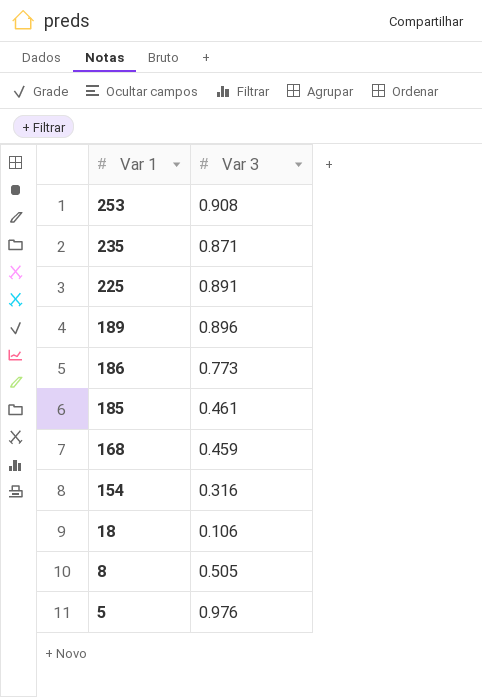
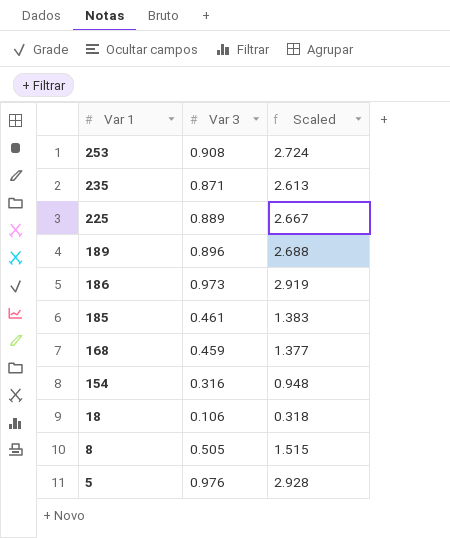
column Scaled | formula: none -> [Var 3] * 3
225 | Var 3: 0.891 -> 0.889
186 | Var 3: 0.773 -> 0.973

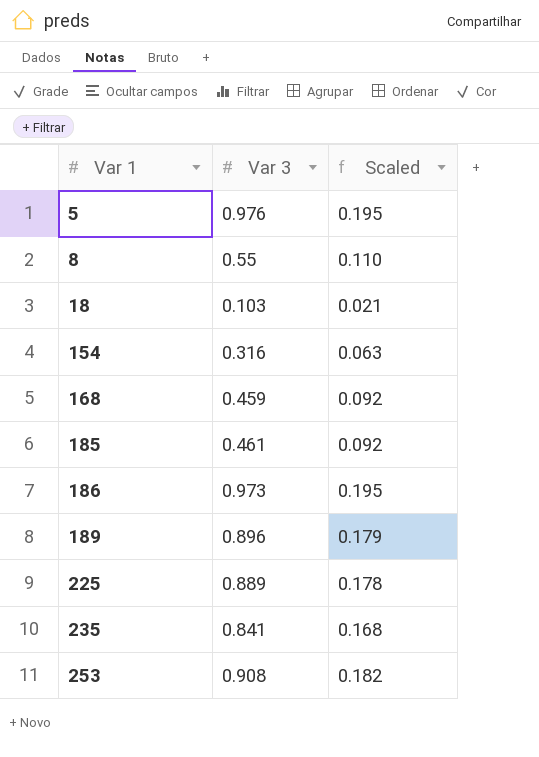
row order: Var 1 descending -> Var 1 ascending
column Scaled | formula: [Var 3] * 3 -> [Var 3] * 0.2
8 | Var 3: 0.505 -> 0.55
18 | Var 3: 0.106 -> 0.103
235 | Var 3: 0.871 -> 0.841

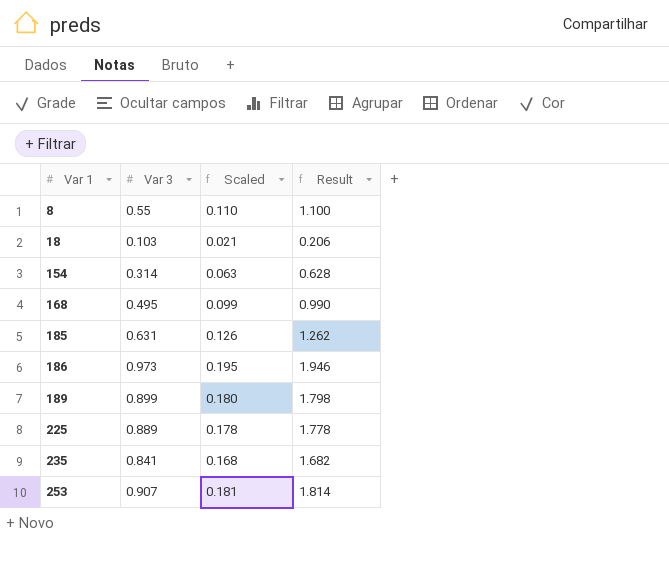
column Result | formula: none -> [Var 3] * 2
row 5: 0.976 | 0.195 -> none
154 | Var 3: 0.316 -> 0.314
168 | Var 3: 0.459 -> 0.495
168 | Scaled: 0.092 -> 0.099
185 | Var 3: 0.461 -> 0.631
185 | Scaled: 0.092 -> 0.126
189 | Var 3: 0.896 -> 0.899
189 | Scaled: 0.179 -> 0.180
253 | Var 3: 0.908 -> 0.907
253 | Scaled: 0.182 -> 0.181

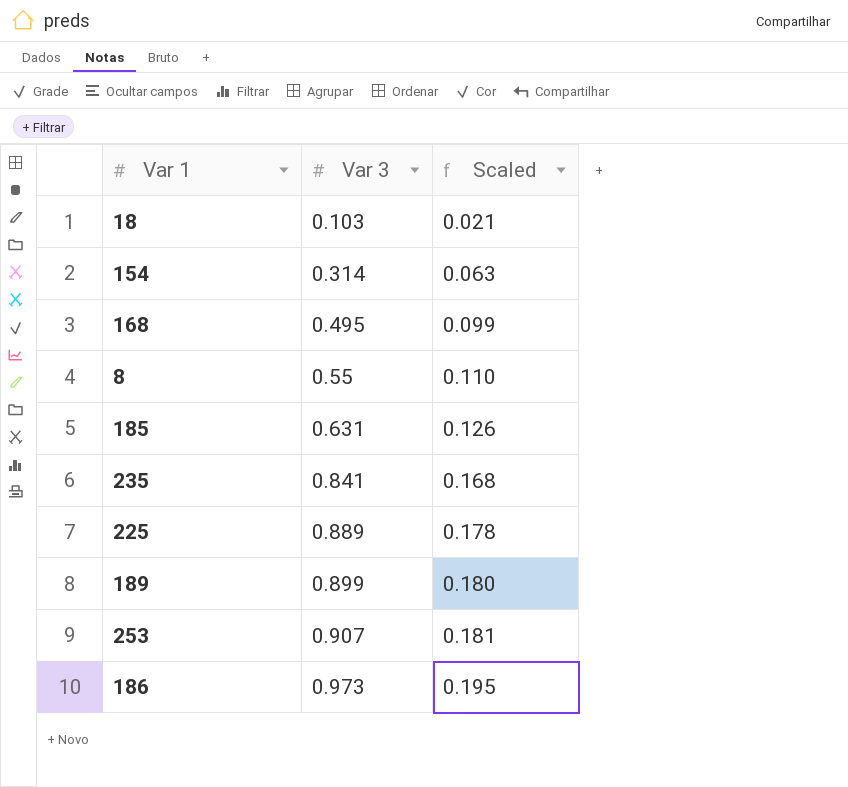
row order: Var 1 ascending -> Var 3 ascending
column Result | formula: [Var 3] * 2 -> none

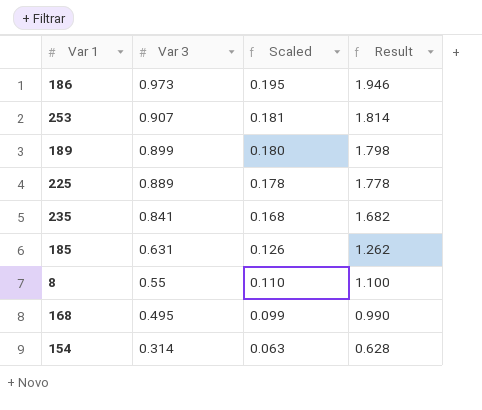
row order: Var 3 ascending -> Var 3 descending
column Result | formula: none -> [Var 3] * 2
row 18: 0.103 | 0.021 -> none

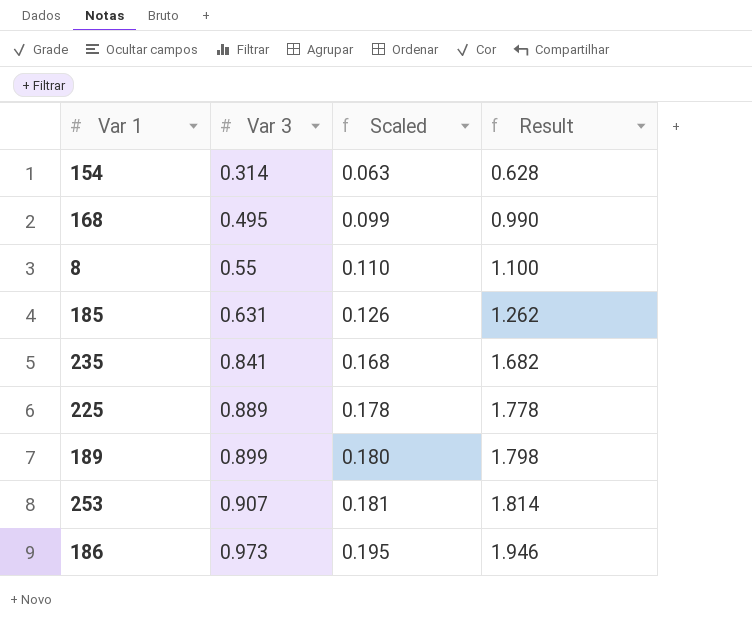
row order: Var 3 descending -> Var 3 ascending

